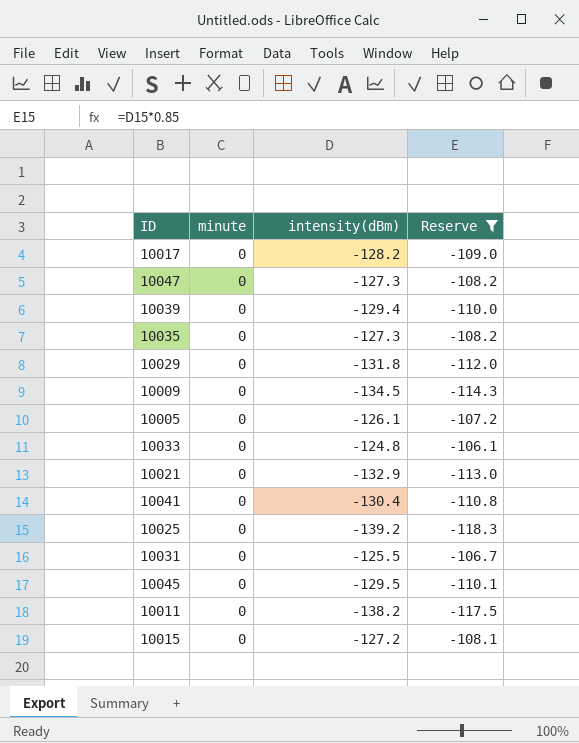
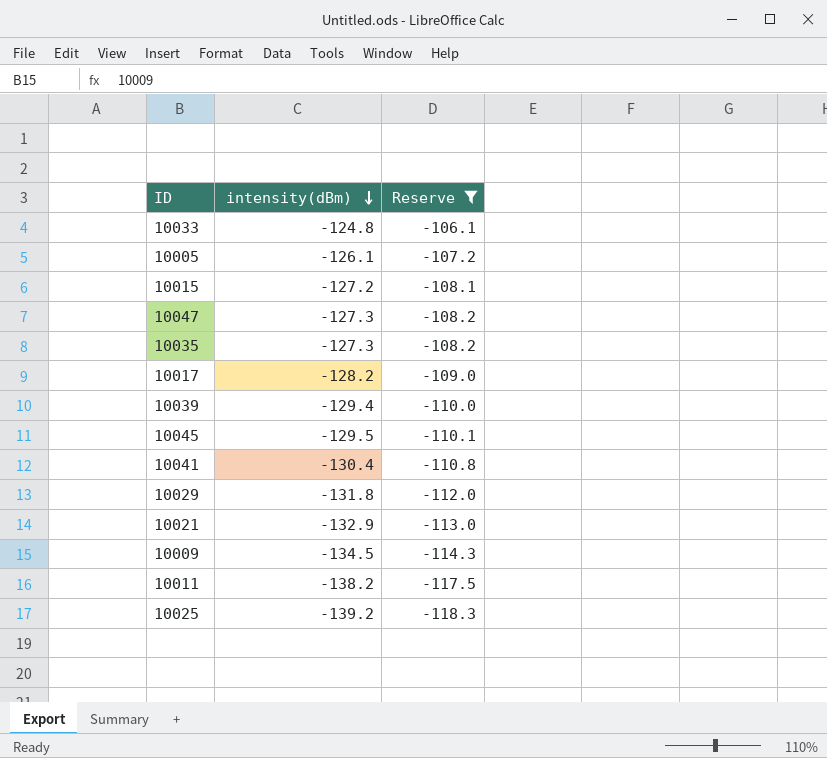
row order: none -> intensity(dBm) descending
column minute | position: 2 -> none
row 10031: 0 | -125.5 | -106.7 -> none

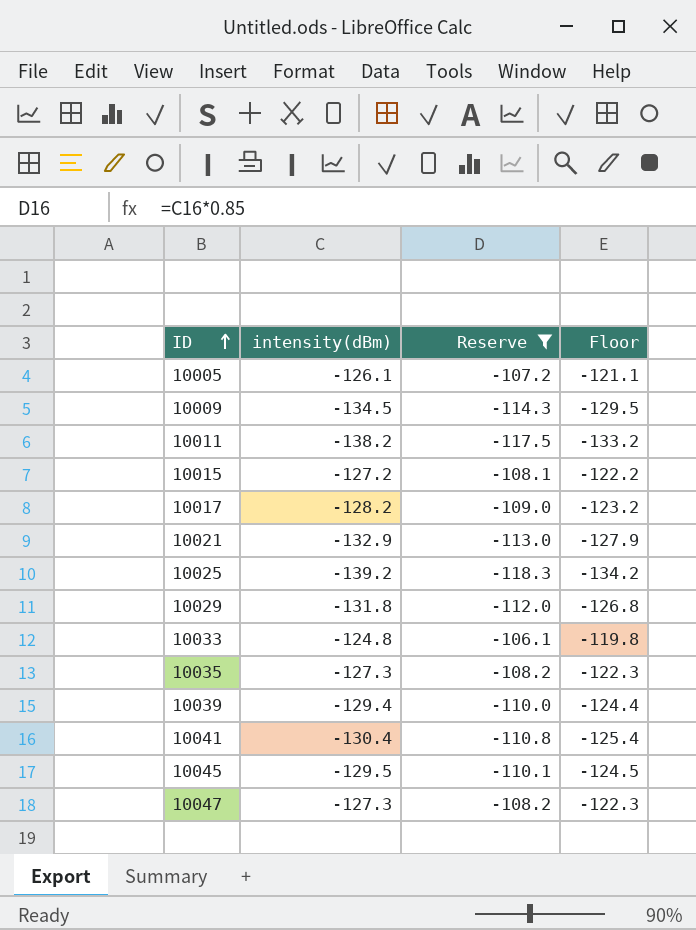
row order: intensity(dBm) descending -> ID ascending
column Floor | formula: none -> [intensity(dBm)] + 5

